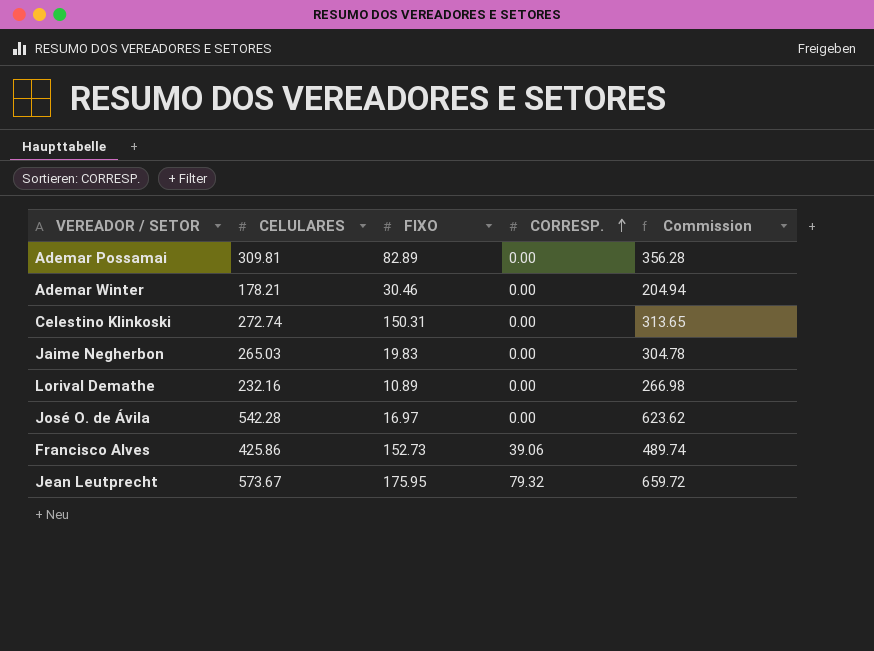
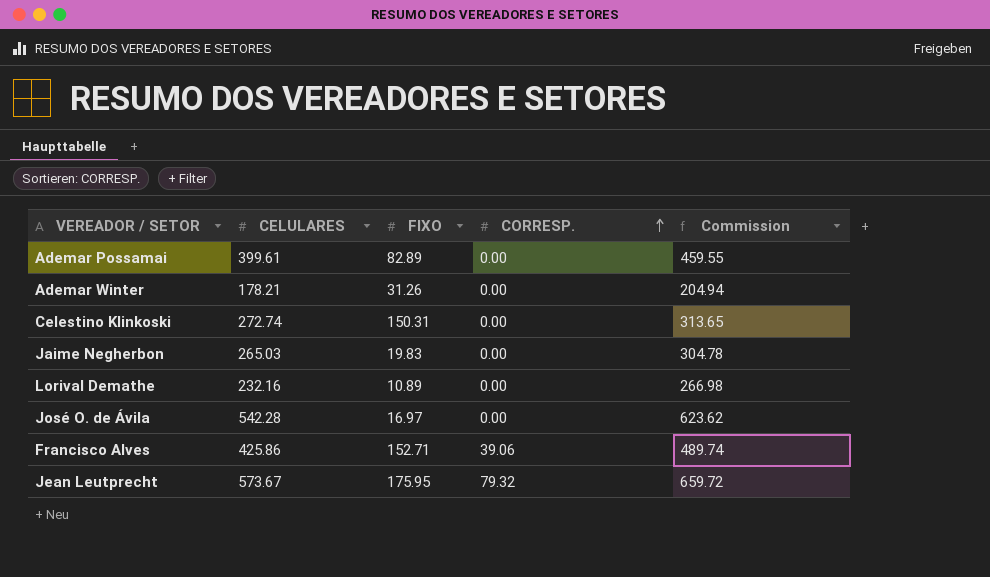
Ademar Possamai | CELULARES: 309.81 -> 399.61
Ademar Possamai | Commission: 356.28 -> 459.55
Ademar Winter | FIXO: 30.46 -> 31.26
Francisco Alves | FIXO: 152.73 -> 152.71

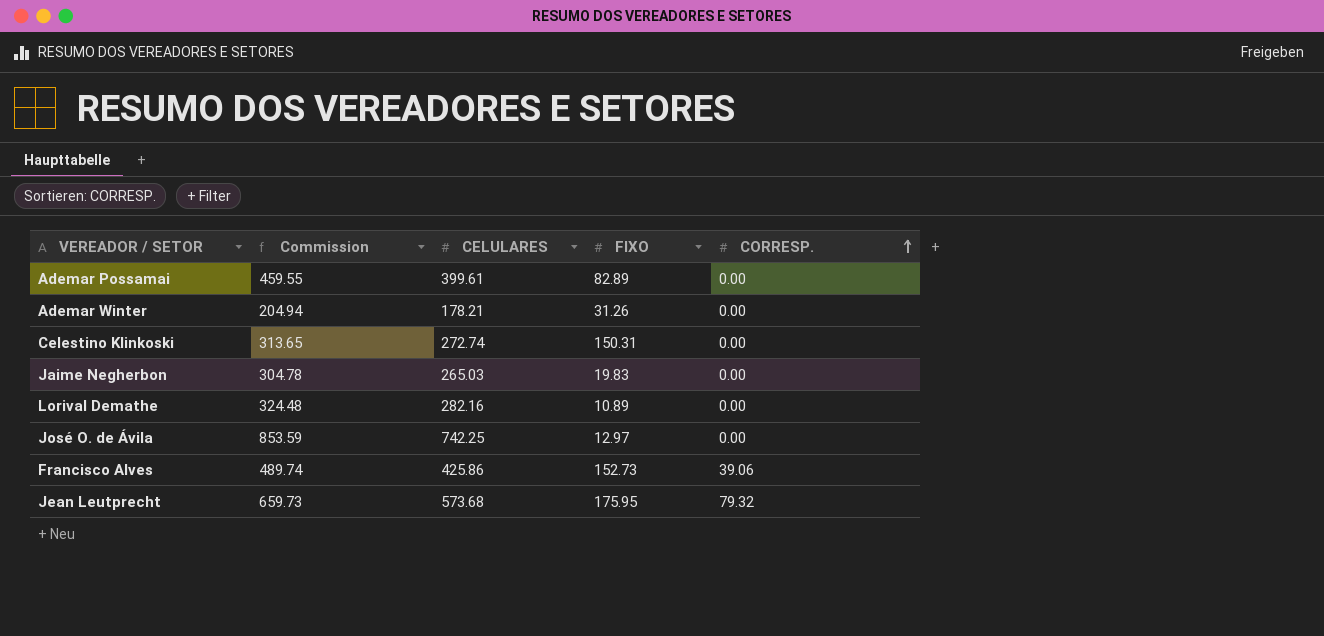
column Commission | position: 5 -> 2
Lorival Demathe | Commission: 266.98 -> 324.48
Lorival Demathe | CELULARES: 232.16 -> 282.16
José O. de Ávila | Commission: 623.62 -> 853.59
José O. de Ávila | CELULARES: 542.28 -> 742.25
José O. de Ávila | FIXO: 16.97 -> 12.97
Francisco Alves | FIXO: 152.71 -> 152.73
Jean Leutprecht | Commission: 659.72 -> 659.73
Jean Leutprecht | CELULARES: 573.67 -> 573.68

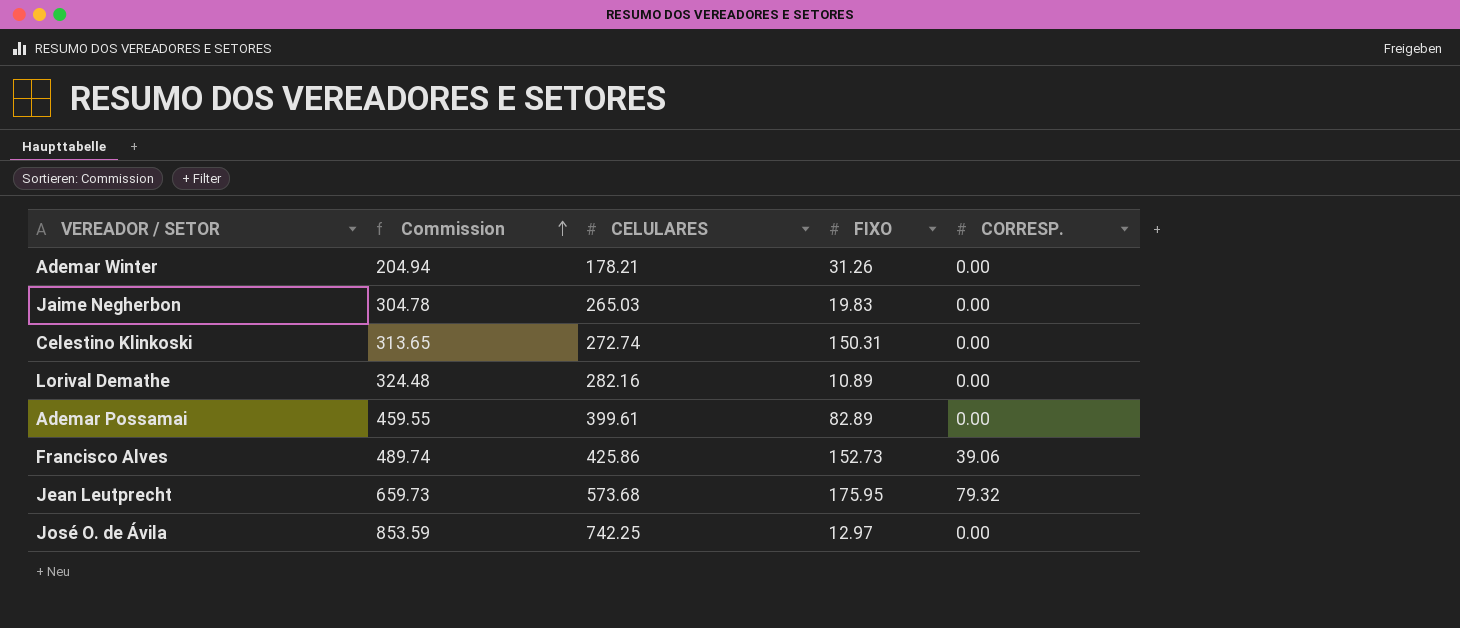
row order: CORRESP. ascending -> Commission ascending

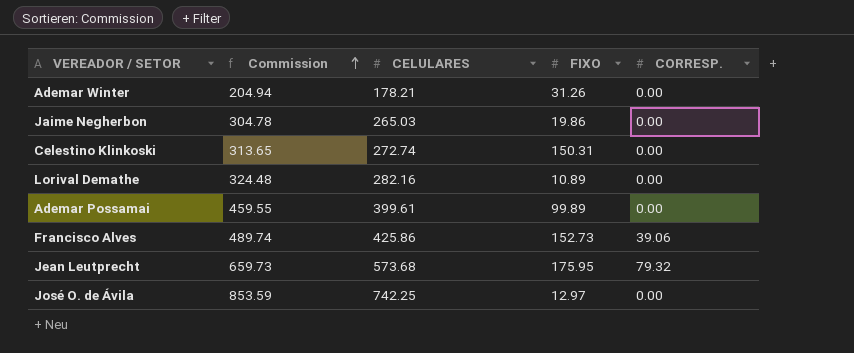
Jaime Negherbon | FIXO: 19.83 -> 19.86
Ademar Possamai | FIXO: 82.89 -> 99.89

